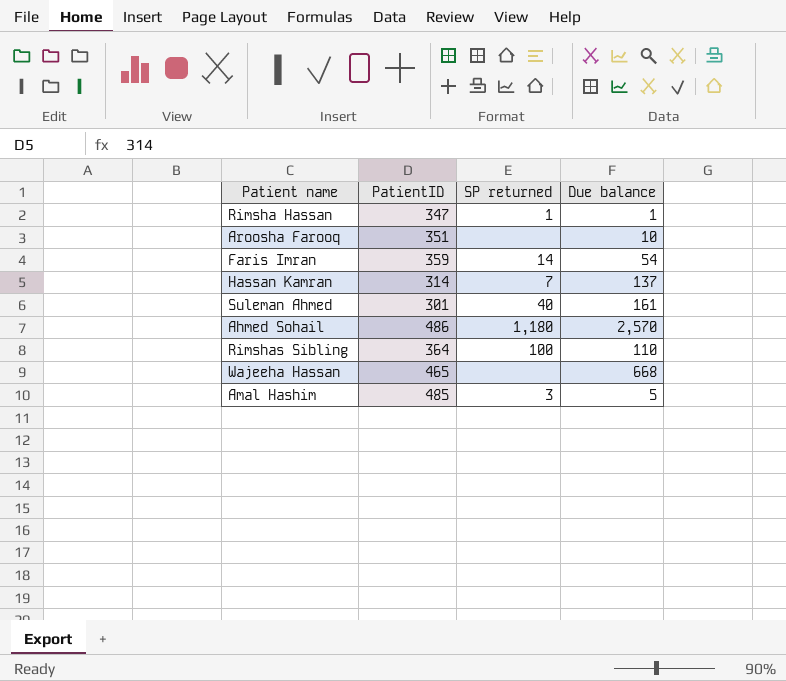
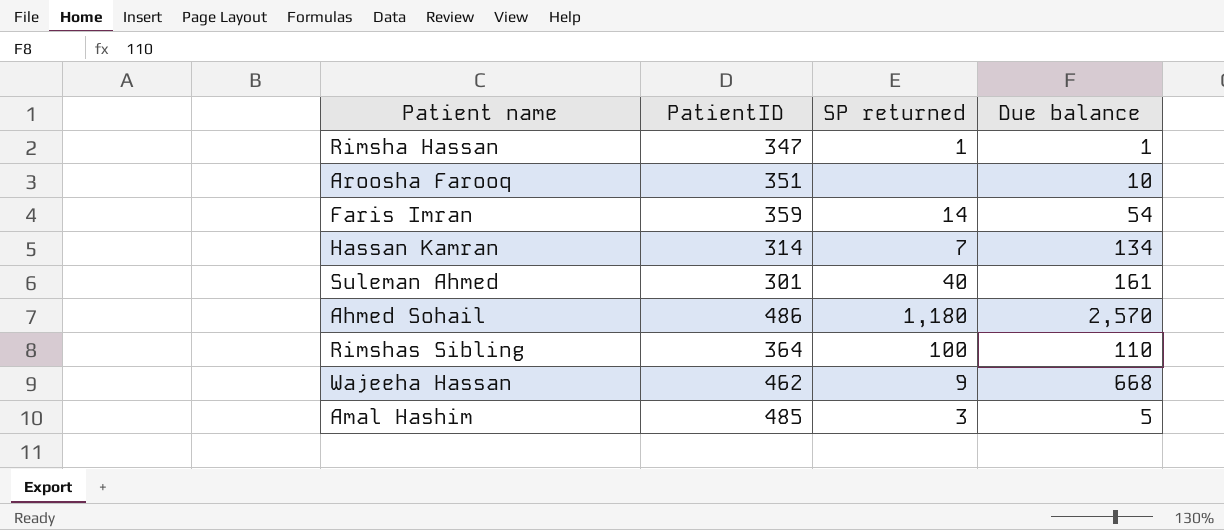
Hassan Kamran | Due balance: 137 -> 134
Wajeeha Hassan | PatientID: 465 -> 462
Wajeeha Hassan | SP returned: none -> 9

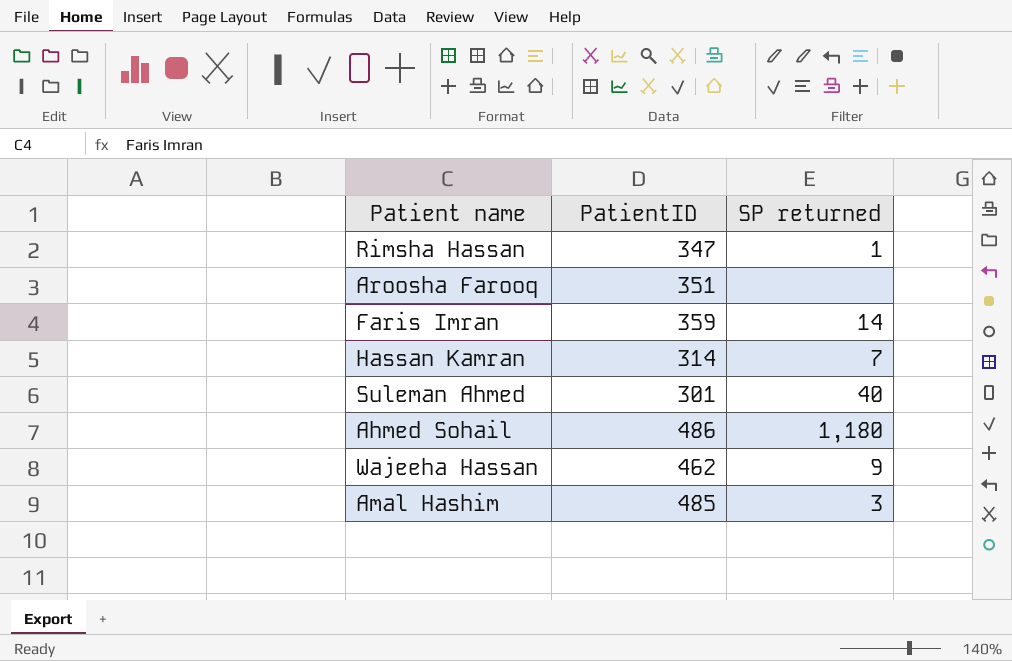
column Due balance | position: 4 -> none
row Rimshas Sibling: 364 | 100 | 110 -> none

